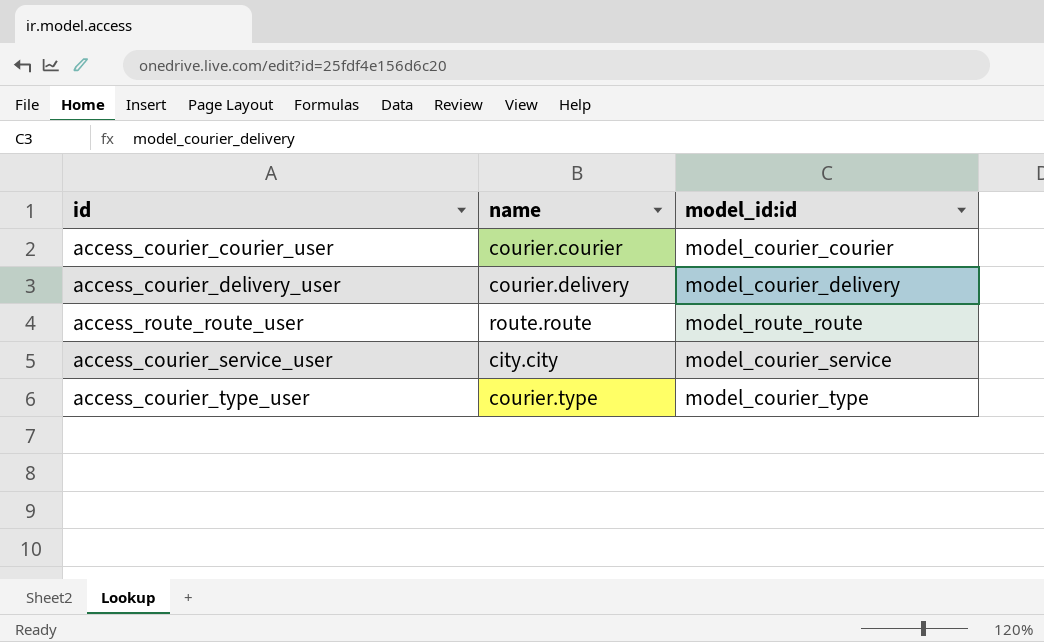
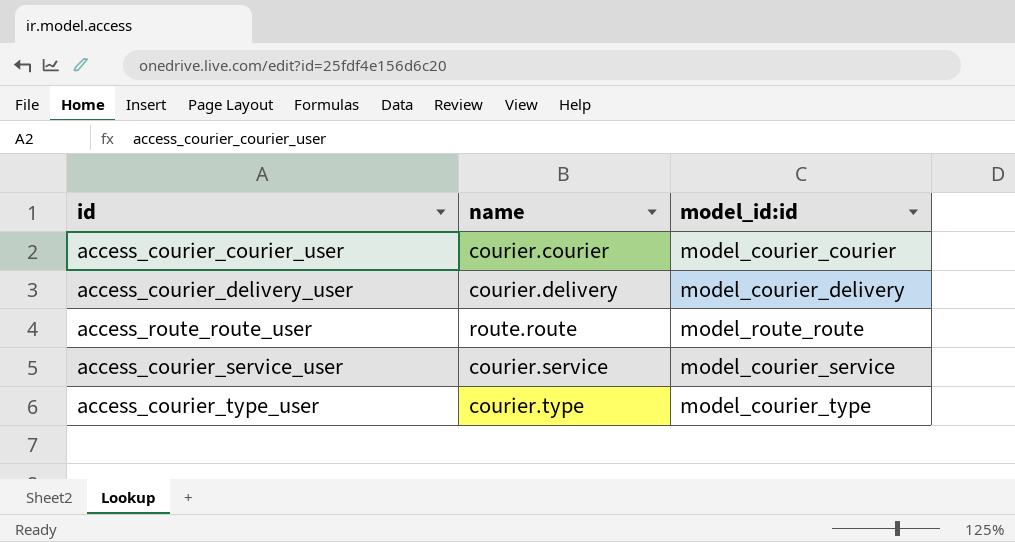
access_courier_service_user | name: city.city -> courier.service

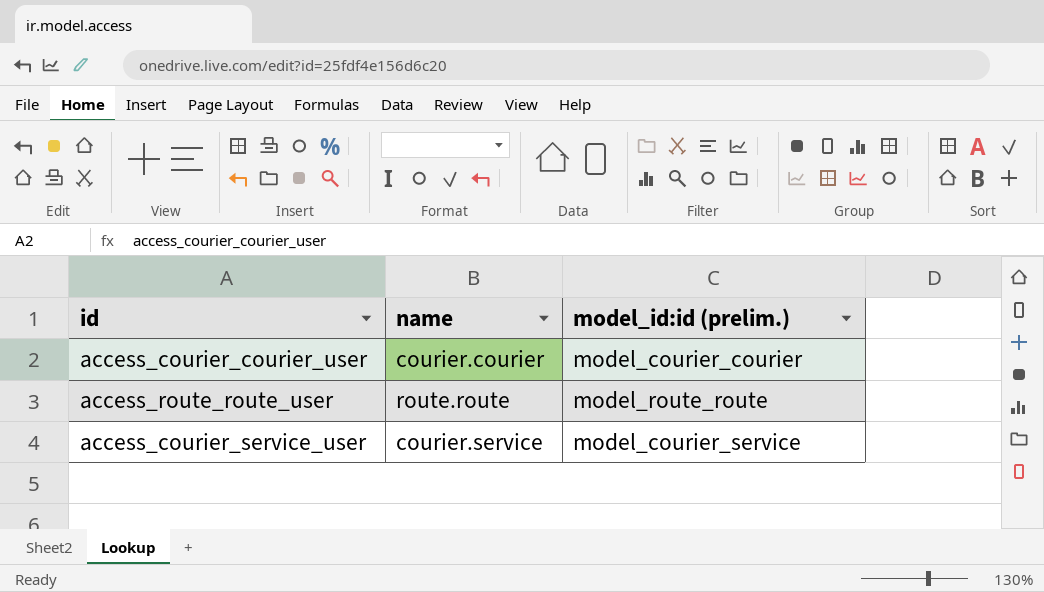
column name: model_id:id -> model_id:id (prelim.)
row access_courier_delivery_user: courier.delivery | model_courier_delivery -> none
row access_courier_type_user: courier.type | model_courier_type -> none

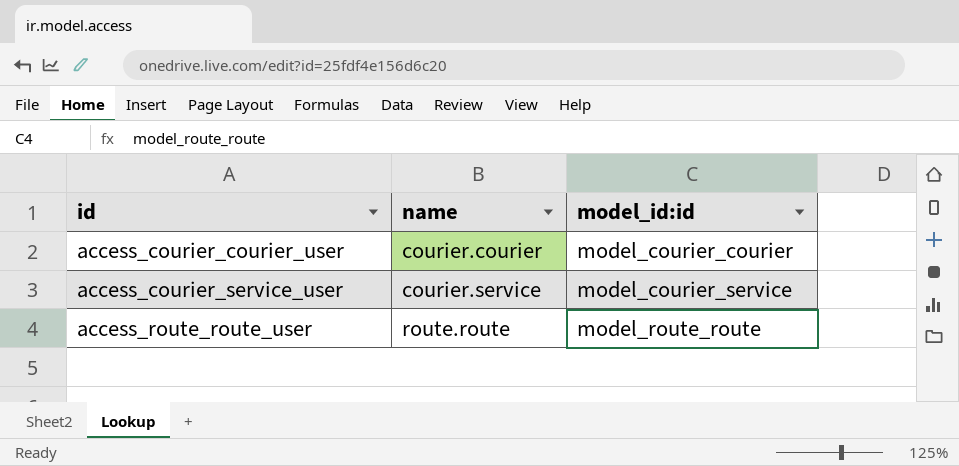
row order: none -> id ascending
column name: model_id:id (prelim.) -> model_id:id

